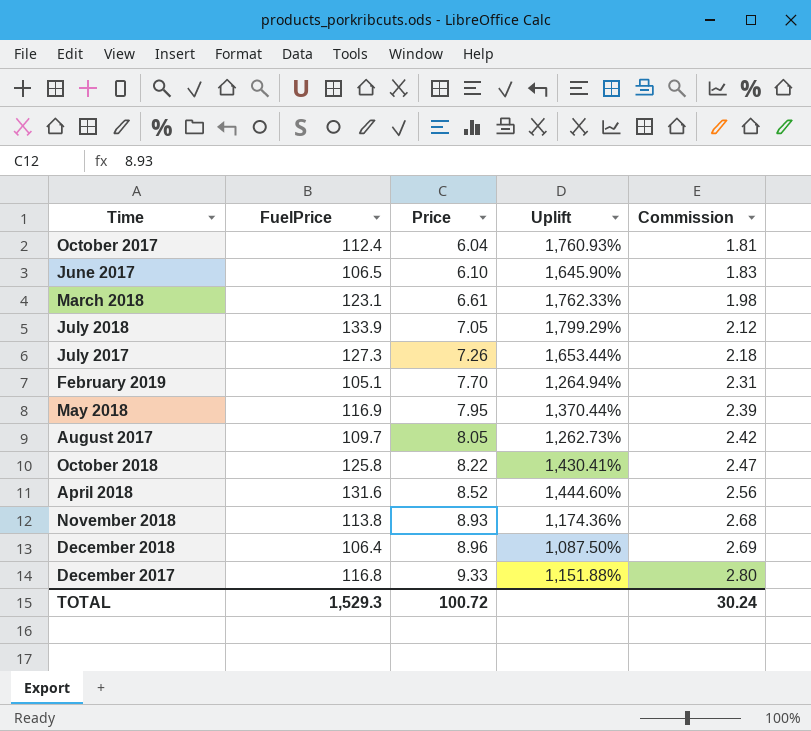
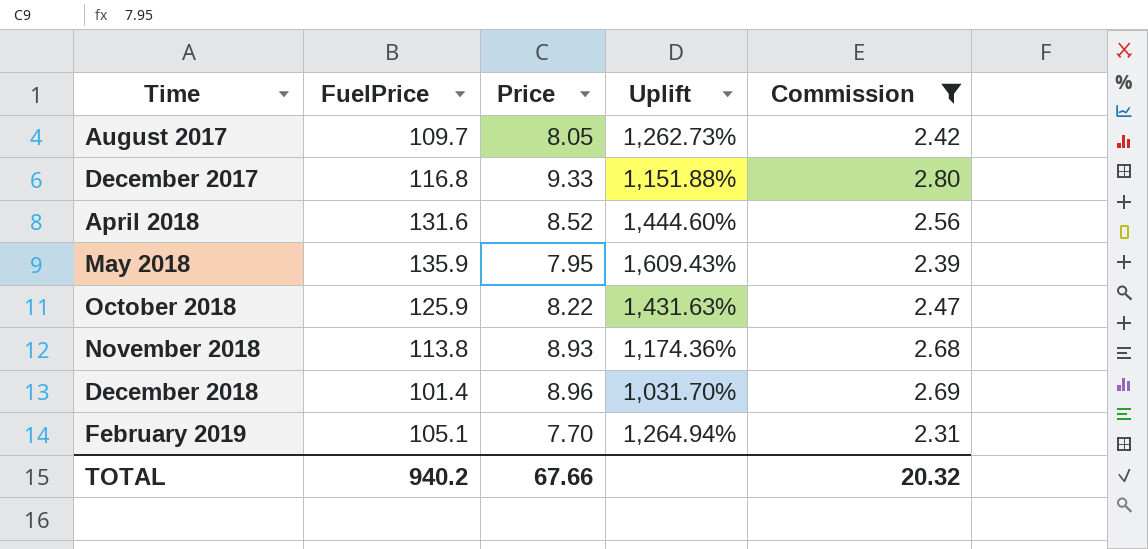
filter: none -> Commission >= 2.31
row order: Price ascending -> Time ascending
May 2018 | FuelPrice: 116.9 -> 135.9
May 2018 | Uplift: 1,370.44% -> 1,609.43%
October 2018 | FuelPrice: 125.8 -> 125.9
October 2018 | Uplift: 1,430.41% -> 1,431.63%
December 2018 | FuelPrice: 106.4 -> 101.4
December 2018 | Uplift: 1,087.50% -> 1,031.70%
TOTAL | FuelPrice: 1,529.3 -> 940.2
TOTAL | Price: 100.72 -> 67.66
TOTAL | Commission: 30.24 -> 20.32

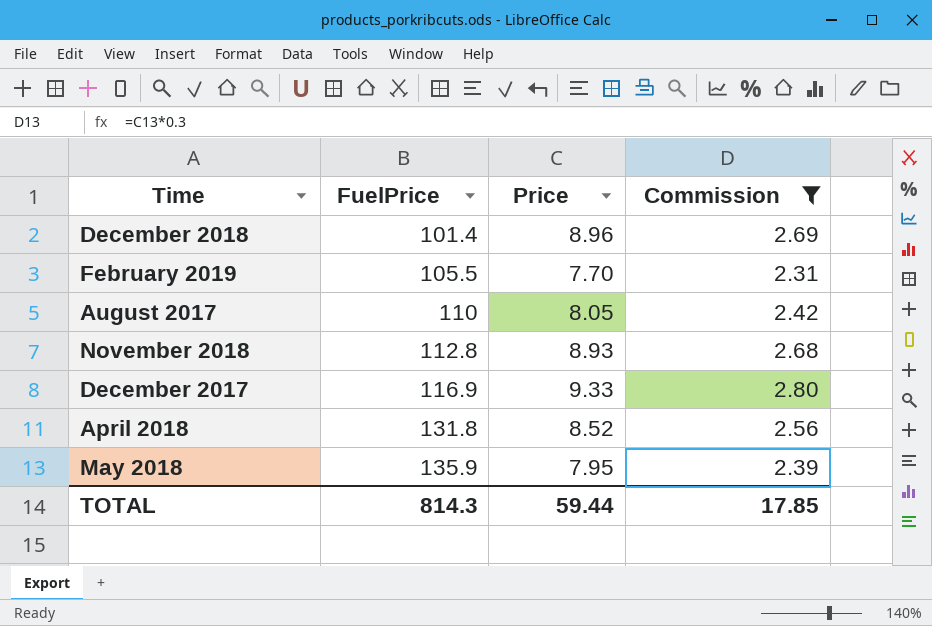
row order: Time ascending -> FuelPrice ascending
column Uplift | formula: ([FuelPrice] - [Price]) / [Price] -> none
row October 2018: 125.9 | 8.22 | 1,431.63% | 2.47 -> none
February 2019 | FuelPrice: 105.1 -> 105.5
August 2017 | FuelPrice: 109.7 -> 110
November 2018 | FuelPrice: 113.8 -> 112.8
December 2017 | FuelPrice: 116.8 -> 116.9
April 2018 | FuelPrice: 131.6 -> 131.8
TOTAL | FuelPrice: 940.2 -> 814.3
TOTAL | Price: 67.66 -> 59.44
TOTAL | Commission: 20.32 -> 17.85

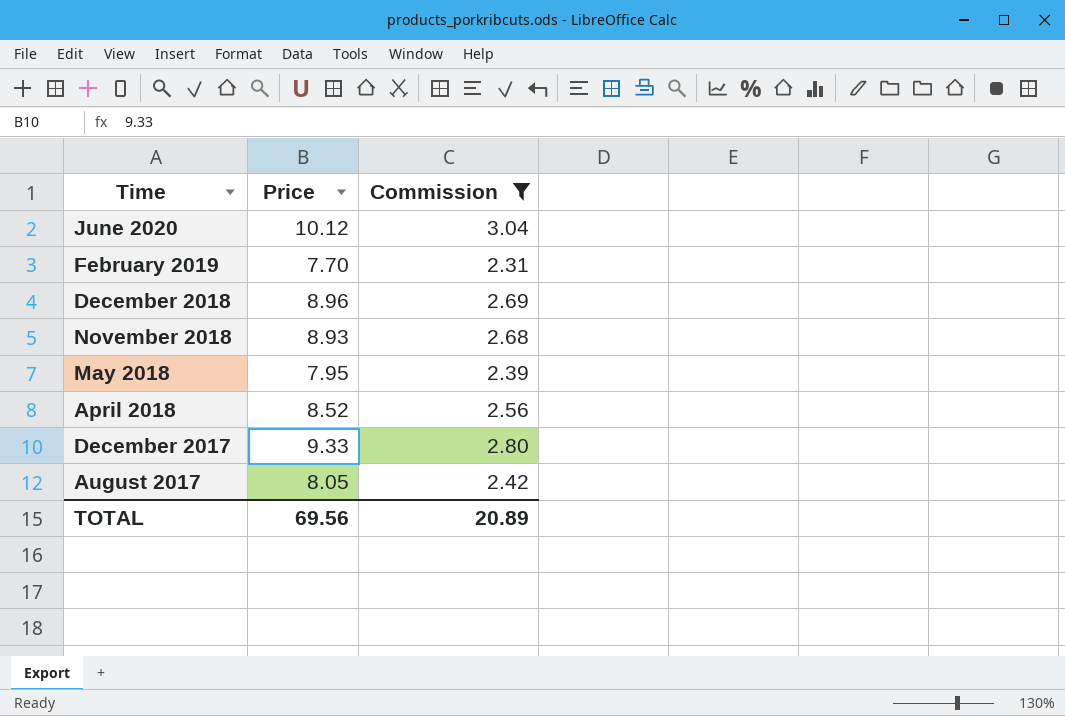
row order: FuelPrice ascending -> Time descending
column FuelPrice | position: 2 -> none
row June 2020: none -> 10.12 | 3.04
TOTAL | Price: 59.44 -> 69.56
TOTAL | Commission: 17.85 -> 20.89

